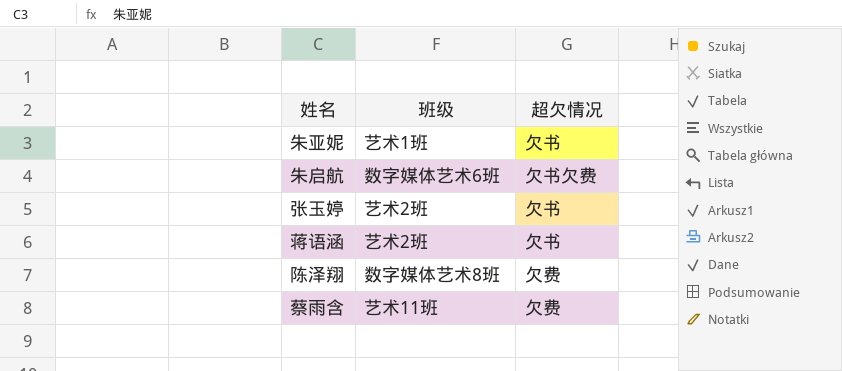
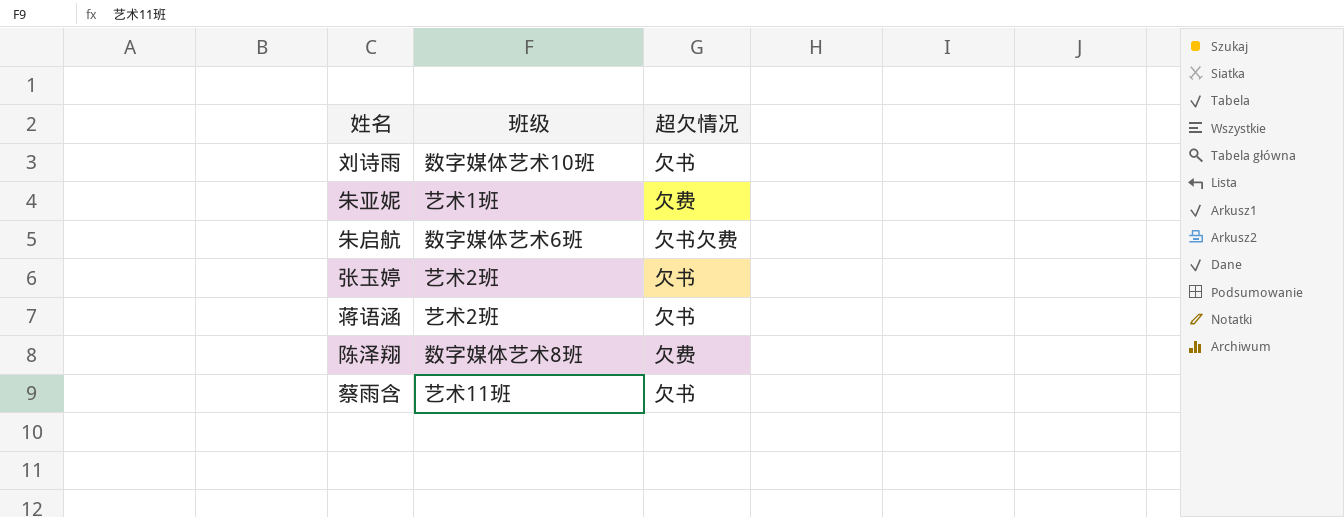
row 刘诗雨: none -> 数字媒体艺术10班 | 欠书
朱亚妮 | 超欠情况: 欠书 -> 欠费
蔡雨含 | 超欠情况: 欠费 -> 欠书

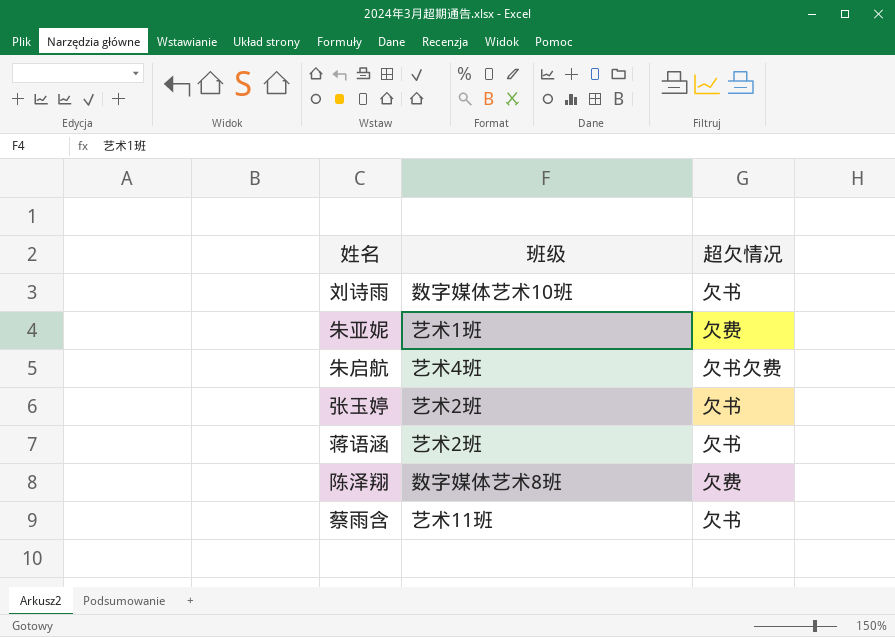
朱启航 | 班级: 数字媒体艺术6班 -> 艺术4班

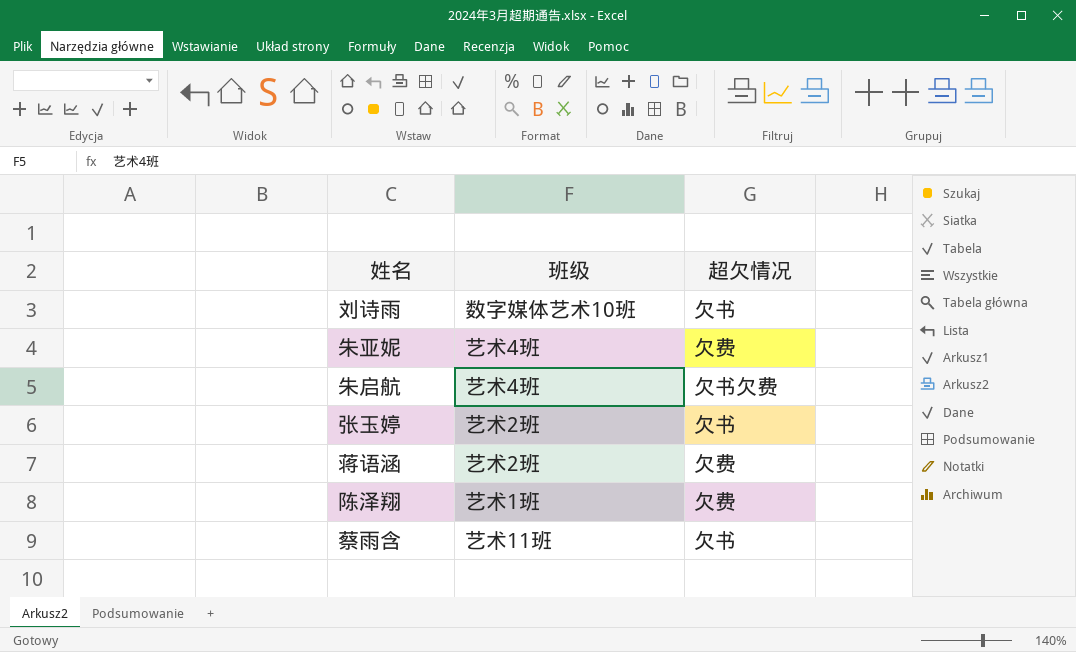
朱亚妮 | 班级: 艺术1班 -> 艺术4班
蒋语涵 | 超欠情况: 欠书 -> 欠费
陈泽翔 | 班级: 数字媒体艺术8班 -> 艺术1班

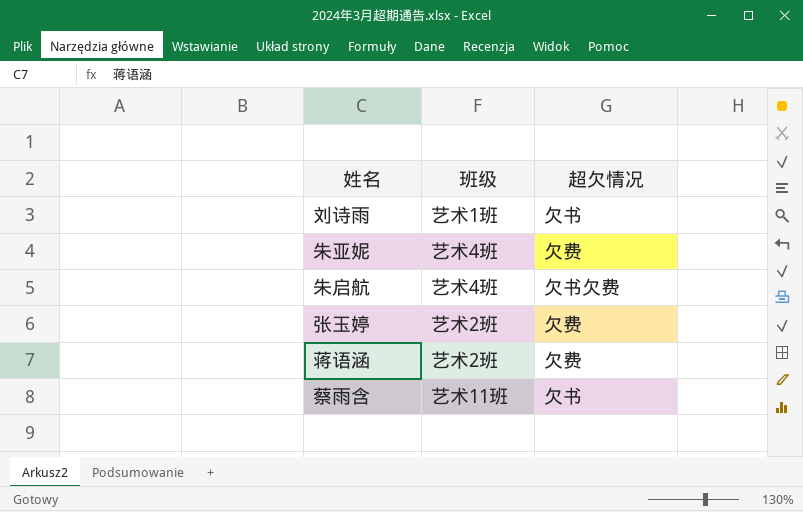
row 陈泽翔: 艺术1班 | 欠费 -> none
刘诗雨 | 班级: 数字媒体艺术10班 -> 艺术1班
张玉婷 | 超欠情况: 欠书 -> 欠费

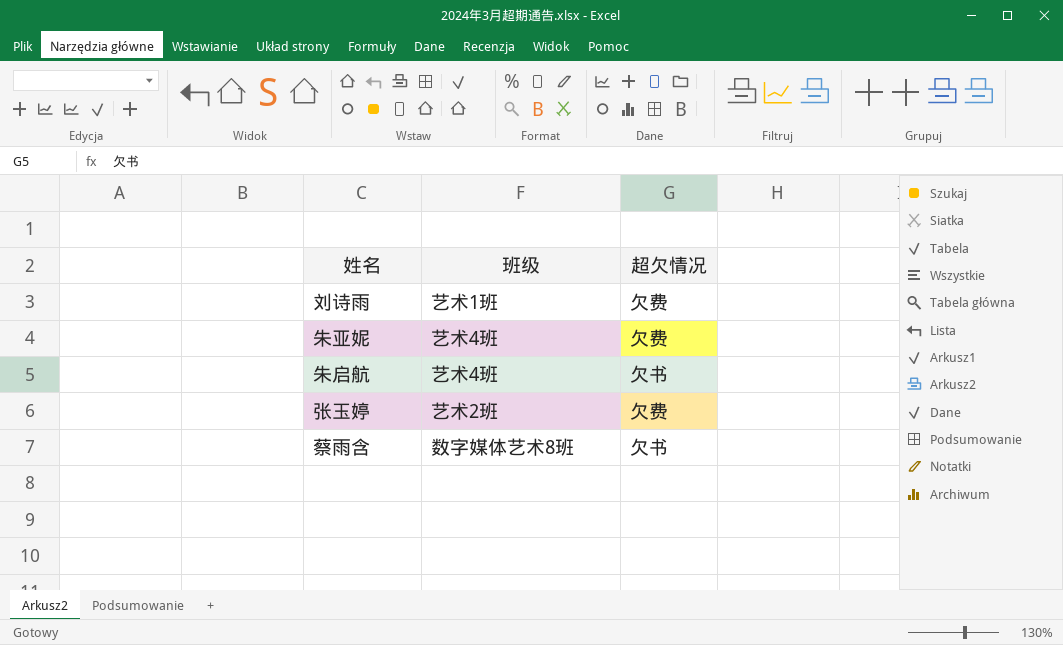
row 蒋语涵: 艺术2班 | 欠费 -> none
刘诗雨 | 超欠情况: 欠书 -> 欠费
朱启航 | 超欠情况: 欠书欠费 -> 欠书
蔡雨含 | 班级: 艺术11班 -> 数字媒体艺术8班

